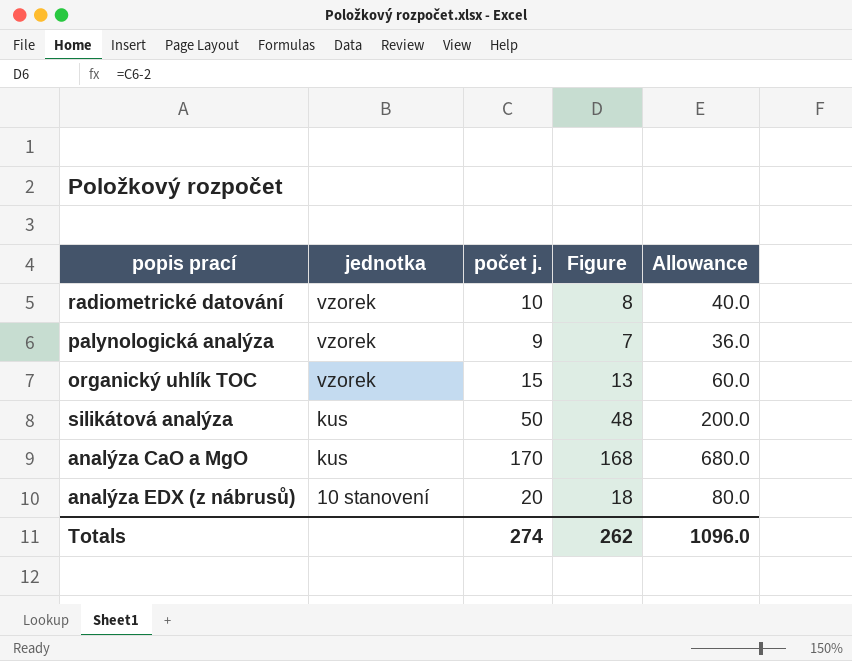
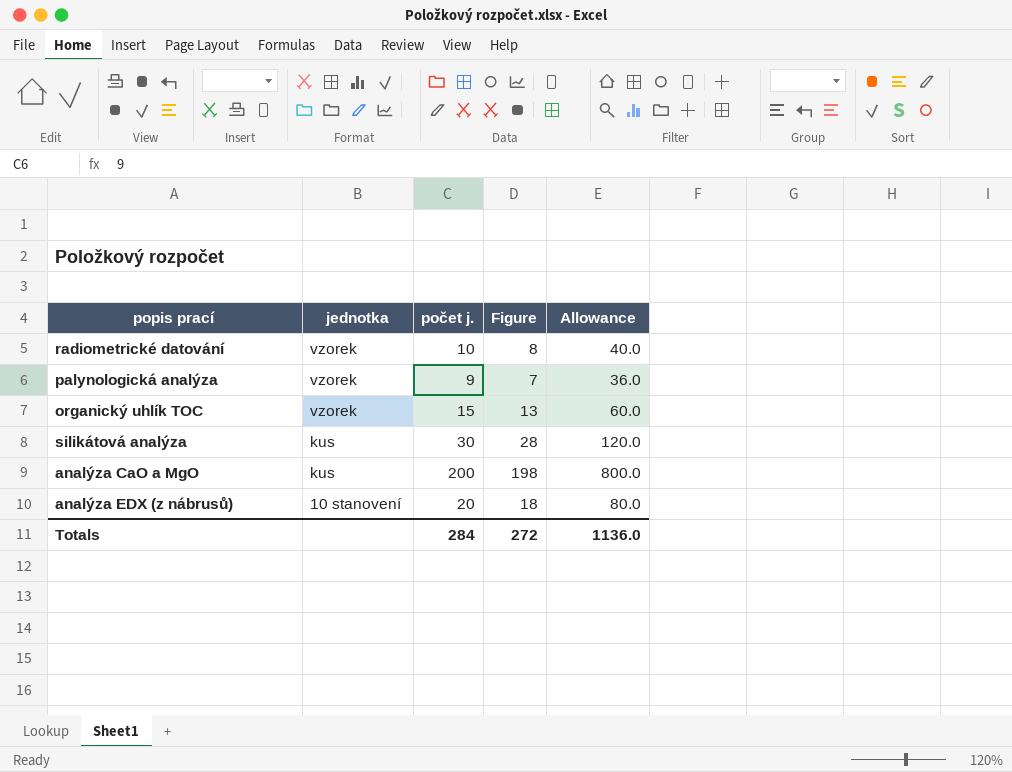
silikátová analýza | počet j.: 50 -> 30
silikátová analýza | Figure: 48 -> 28
silikátová analýza | Allowance: 200.0 -> 120.0
analýza CaO a MgO | počet j.: 170 -> 200
analýza CaO a MgO | Figure: 168 -> 198
analýza CaO a MgO | Allowance: 680.0 -> 800.0
Totals | počet j.: 274 -> 284
Totals | Figure: 262 -> 272
Totals | Allowance: 1096.0 -> 1136.0

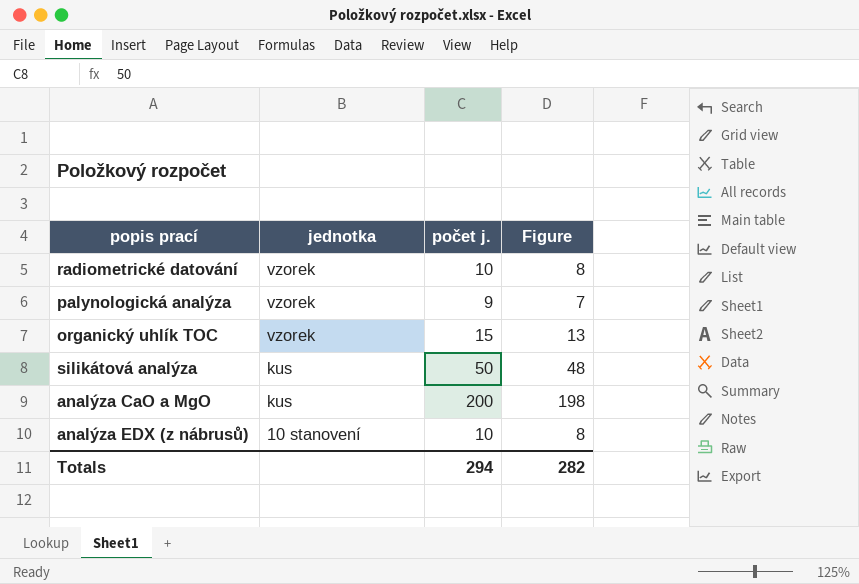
column Allowance | formula: [počet j.] * 4 -> none
silikátová analýza | počet j.: 30 -> 50
silikátová analýza | Figure: 28 -> 48
analýza EDX (z nábrusů) | počet j.: 20 -> 10
analýza EDX (z nábrusů) | Figure: 18 -> 8
Totals | počet j.: 284 -> 294
Totals | Figure: 272 -> 282

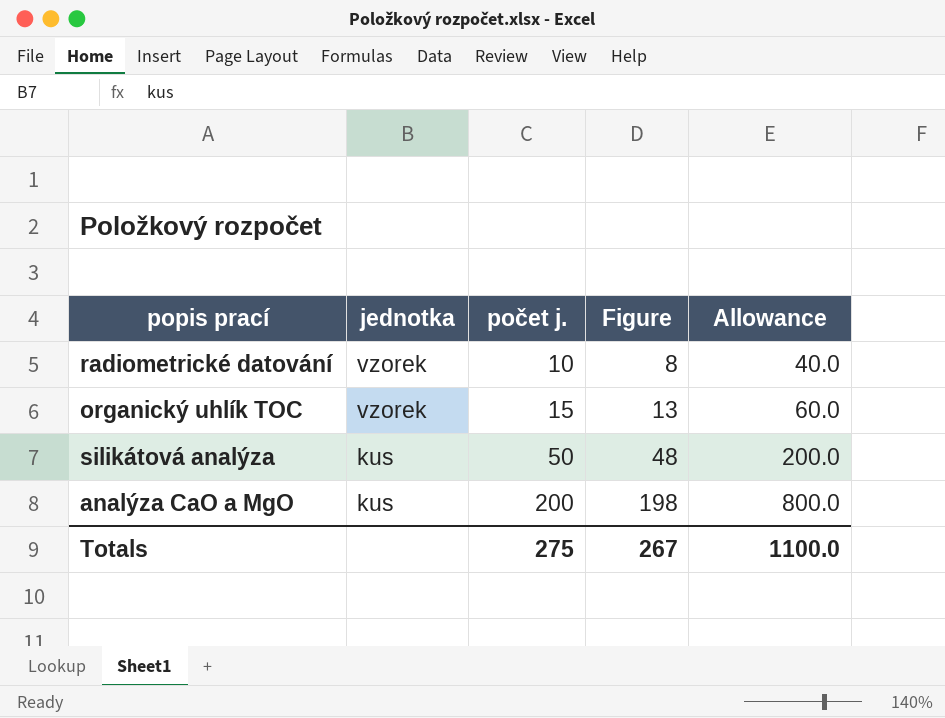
column Allowance | formula: none -> [počet j.] * 4
row palynologická analýza: vzorek | 9 | 7 -> none
row analýza EDX (z nábrusů): 10 stanovení | 10 | 8 -> none
Totals | počet j.: 294 -> 275
Totals | Figure: 282 -> 267

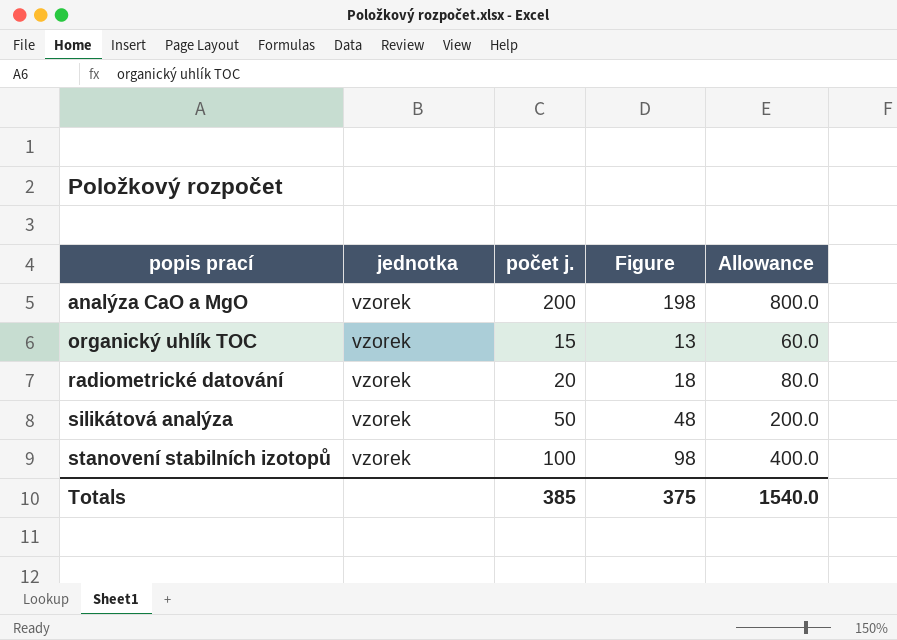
row order: jednotka descending -> popis prací ascending
analýza CaO a MgO | jednotka: kus -> vzorek
radiometrické datování | počet j.: 10 -> 20
radiometrické datování | Figure: 8 -> 18
radiometrické datování | Allowance: 40.0 -> 80.0
silikátová analýza | jednotka: kus -> vzorek
row stanovení stabilních izotopů: none -> vzorek | 100 | 98 | 400.0
Totals | počet j.: 275 -> 385
Totals | Figure: 267 -> 375
Totals | Allowance: 1100.0 -> 1540.0

